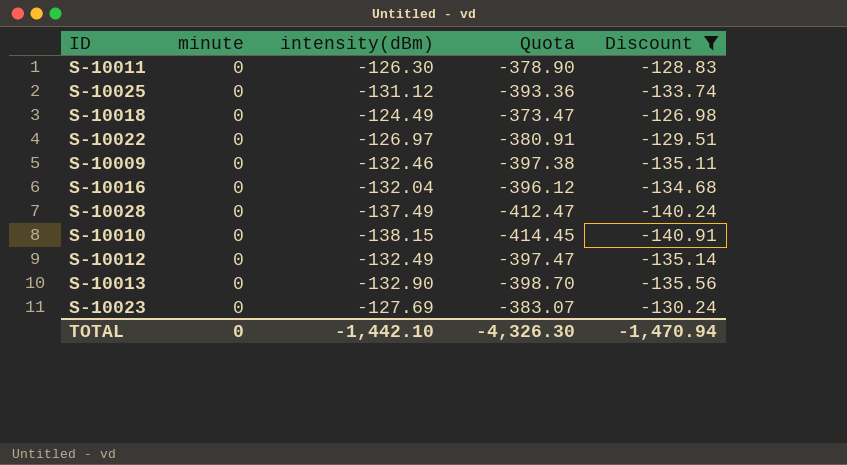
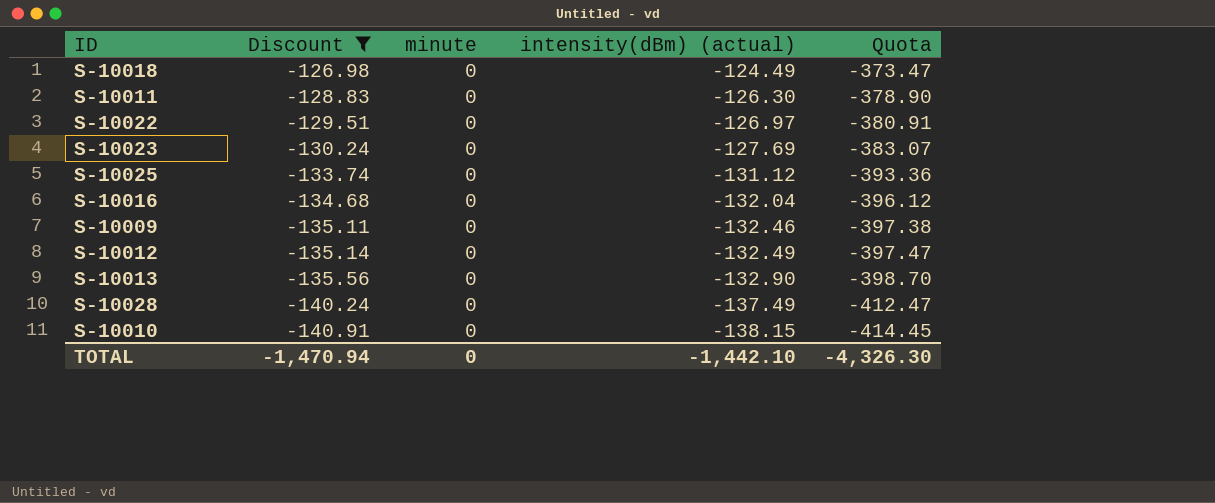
row order: none -> Discount descending
column Discount | position: 5 -> 2
column name: intensity(dBm) -> intensity(dBm) (actual)

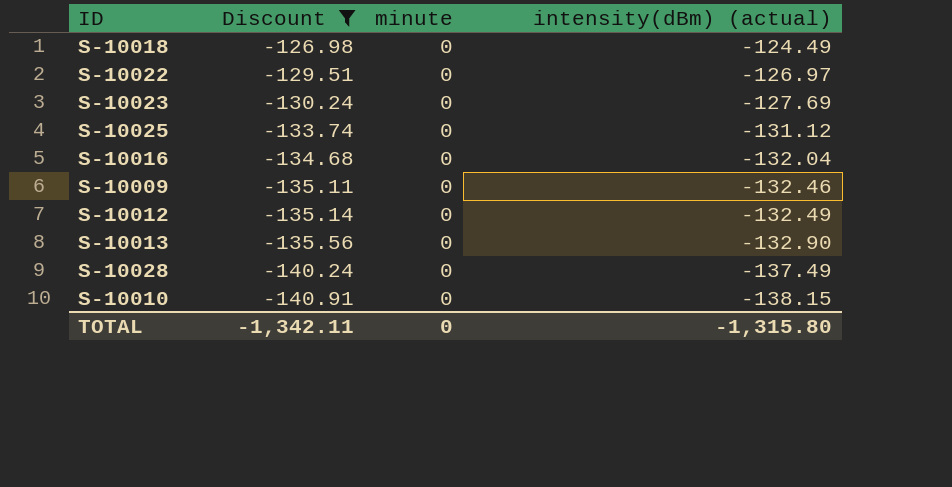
column Quota | formula: [intensity(dBm) (actual)] * 3 -> none
row S-10011: -128.83 | 0 | -126.30 | -378.90 -> none
TOTAL | Discount: -1,470.94 -> -1,342.11
TOTAL | intensity(dBm) (actual): -1,442.10 -> -1,315.80

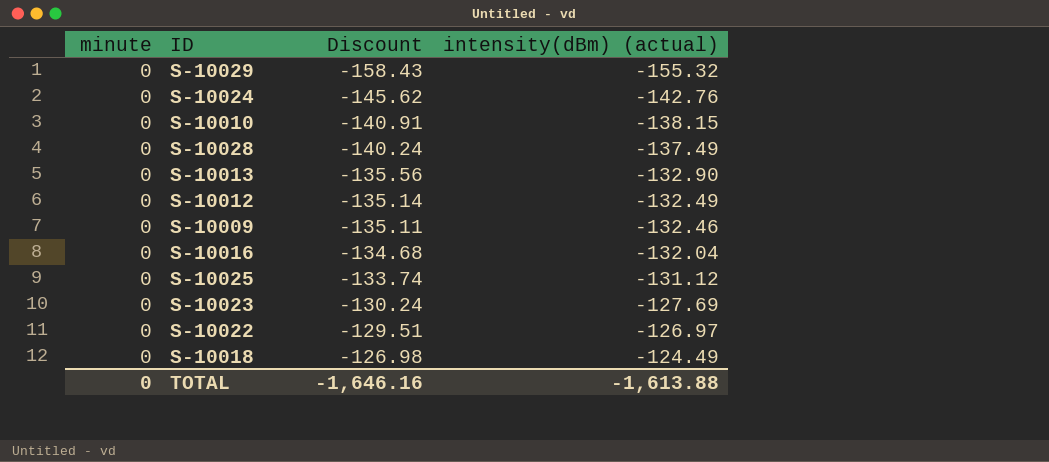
filter: Discount >= -140.91 -> none
row order: Discount descending -> Discount ascending
column minute | position: 3 -> 1
TOTAL | Discount: -1,342.11 -> -1,646.16
TOTAL | intensity(dBm) (actual): -1,315.80 -> -1,613.88

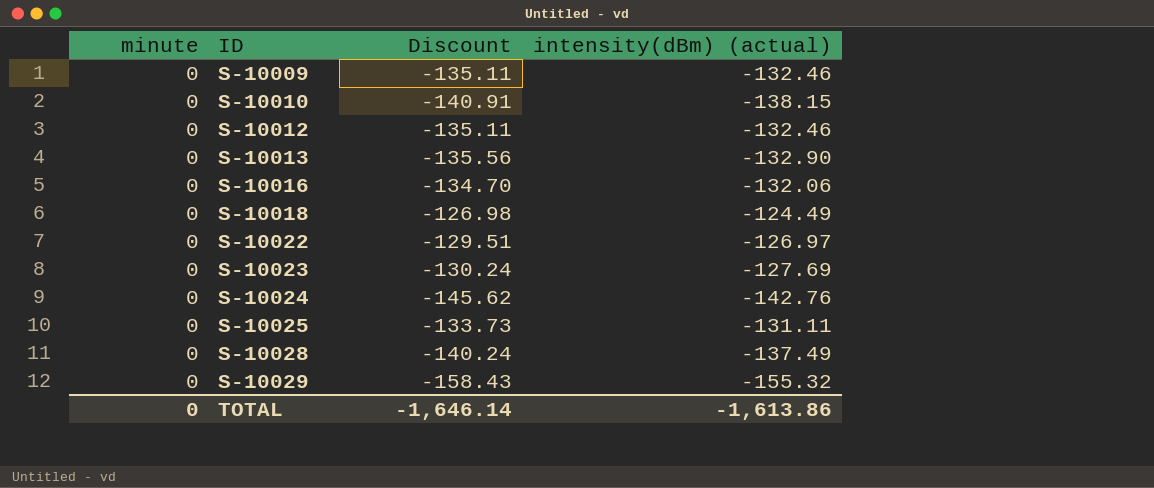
row order: Discount ascending -> ID ascending
S-10012 | Discount: -135.14 -> -135.11
S-10012 | intensity(dBm) (actual): -132.49 -> -132.46
S-10016 | Discount: -134.68 -> -134.70
S-10016 | intensity(dBm) (actual): -132.04 -> -132.06
S-10025 | Discount: -133.74 -> -133.73
S-10025 | intensity(dBm) (actual): -131.12 -> -131.11
TOTAL | Discount: -1,646.16 -> -1,646.14
TOTAL | intensity(dBm) (actual): -1,613.88 -> -1,613.86

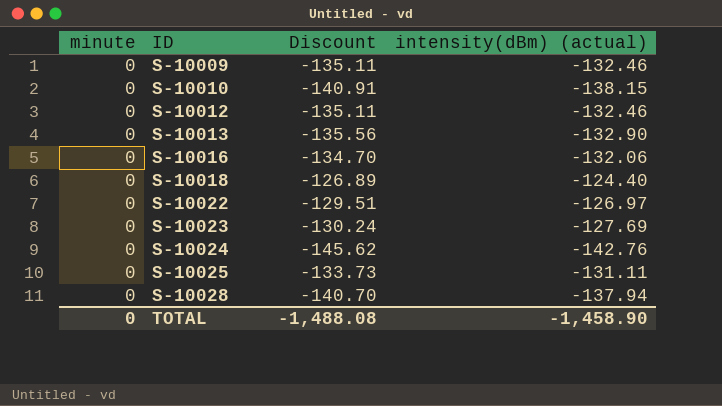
row S-10029: 0 | -158.43 | -155.32 -> none
S-10018 | Discount: -126.98 -> -126.89
S-10018 | intensity(dBm) (actual): -124.49 -> -124.40
S-10028 | Discount: -140.24 -> -140.70
S-10028 | intensity(dBm) (actual): -137.49 -> -137.94
TOTAL | Discount: -1,646.14 -> -1,488.08
TOTAL | intensity(dBm) (actual): -1,613.86 -> -1,458.90

